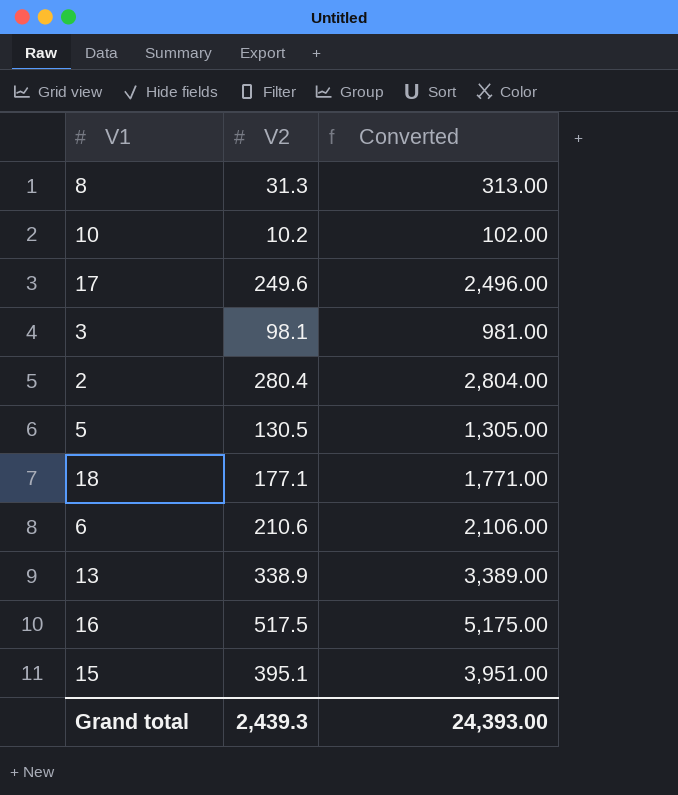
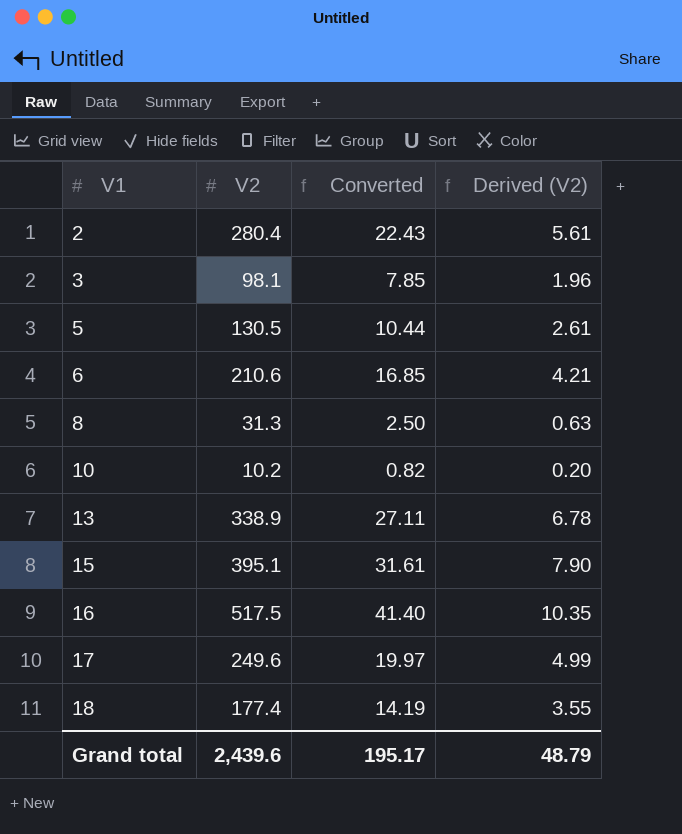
row order: none -> V1 ascending
column Converted | formula: [V2] * 10 -> [V2] * 0.08
column Derived (V2) | formula: none -> [V2] * 0.02
18 | V2: 177.1 -> 177.4
Grand total | V2: 2,439.3 -> 2,439.6
Grand total | Converted: 24,393.00 -> 195.17

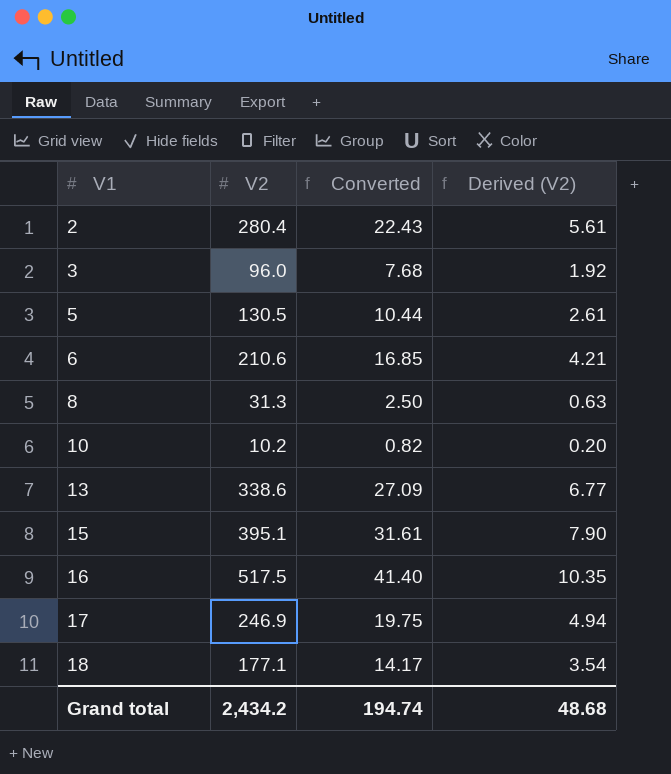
3 | V2: 98.1 -> 96.0
3 | Converted: 7.85 -> 7.68
3 | Derived (V2): 1.96 -> 1.92
13 | V2: 338.9 -> 338.6
13 | Converted: 27.11 -> 27.09
13 | Derived (V2): 6.78 -> 6.77
17 | V2: 249.6 -> 246.9
17 | Converted: 19.97 -> 19.75
17 | Derived (V2): 4.99 -> 4.94
18 | V2: 177.4 -> 177.1
18 | Converted: 14.19 -> 14.17
18 | Derived (V2): 3.55 -> 3.54
Grand total | V2: 2,439.6 -> 2,434.2
Grand total | Converted: 195.17 -> 194.74
Grand total | Derived (V2): 48.79 -> 48.68

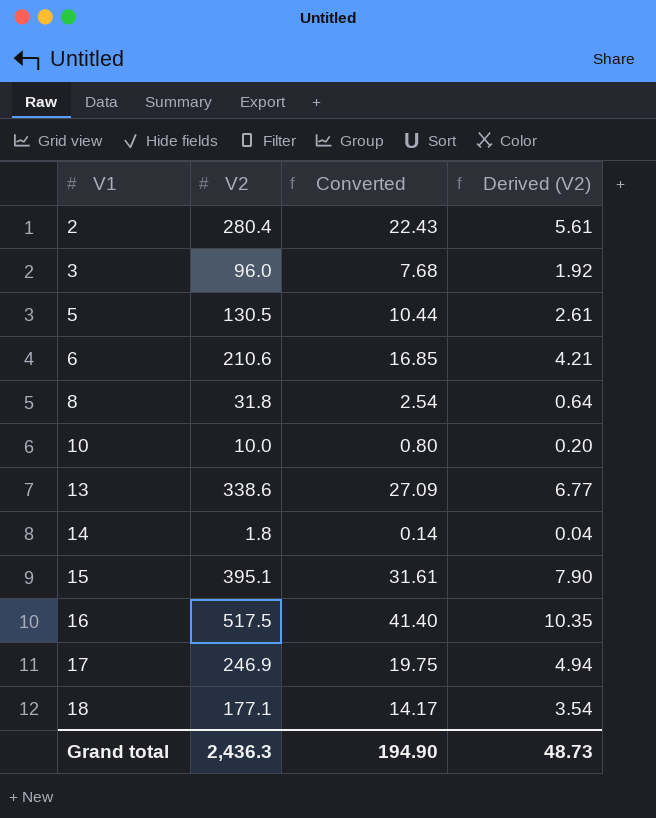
8 | V2: 31.3 -> 31.8
8 | Converted: 2.50 -> 2.54
8 | Derived (V2): 0.63 -> 0.64
10 | V2: 10.2 -> 10.0
10 | Converted: 0.82 -> 0.80
row 14: none -> 1.8 | 0.14 | 0.04
Grand total | V2: 2,434.2 -> 2,436.3
Grand total | Converted: 194.74 -> 194.90
Grand total | Derived (V2): 48.68 -> 48.73

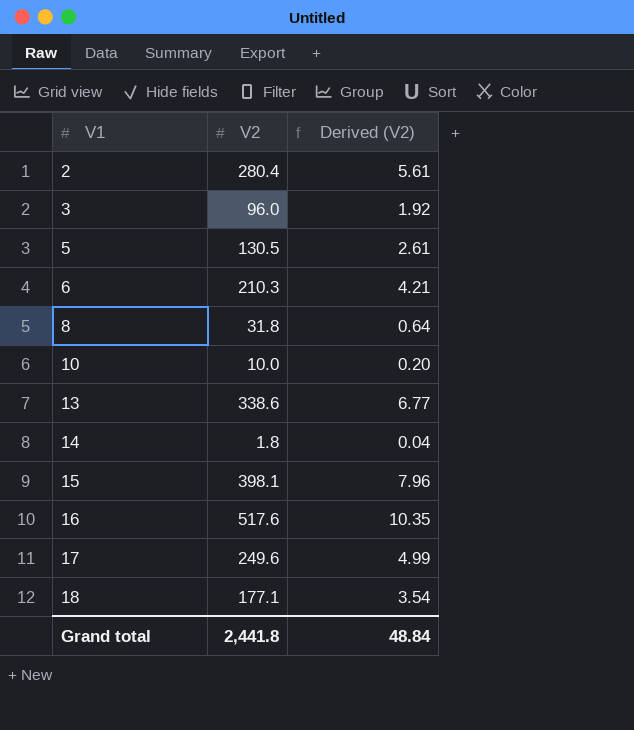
column Converted | formula: [V2] * 0.08 -> none
6 | V2: 210.6 -> 210.3
15 | V2: 395.1 -> 398.1
15 | Derived (V2): 7.90 -> 7.96
16 | V2: 517.5 -> 517.6
17 | V2: 246.9 -> 249.6
17 | Derived (V2): 4.94 -> 4.99
Grand total | V2: 2,436.3 -> 2,441.8
Grand total | Derived (V2): 48.73 -> 48.84

